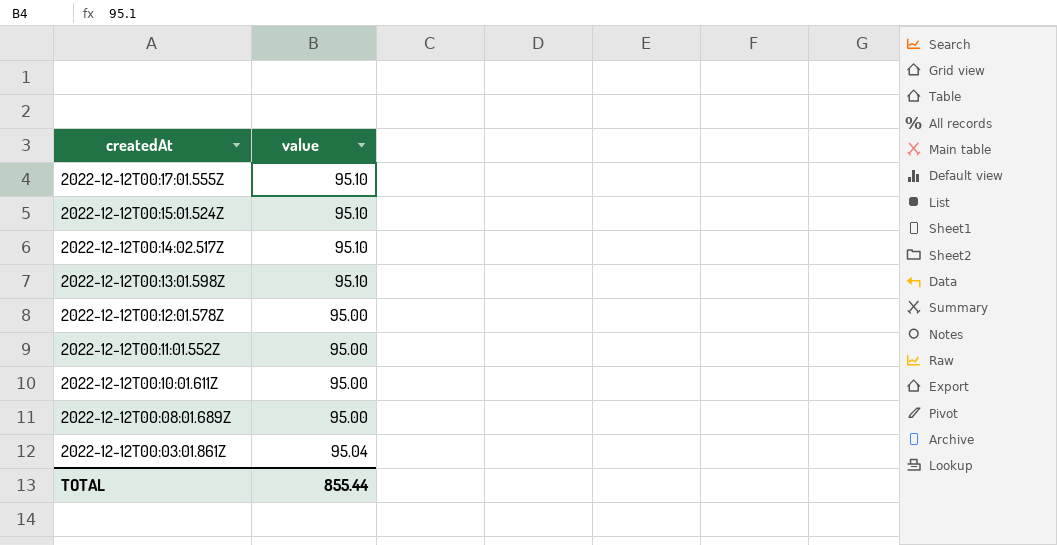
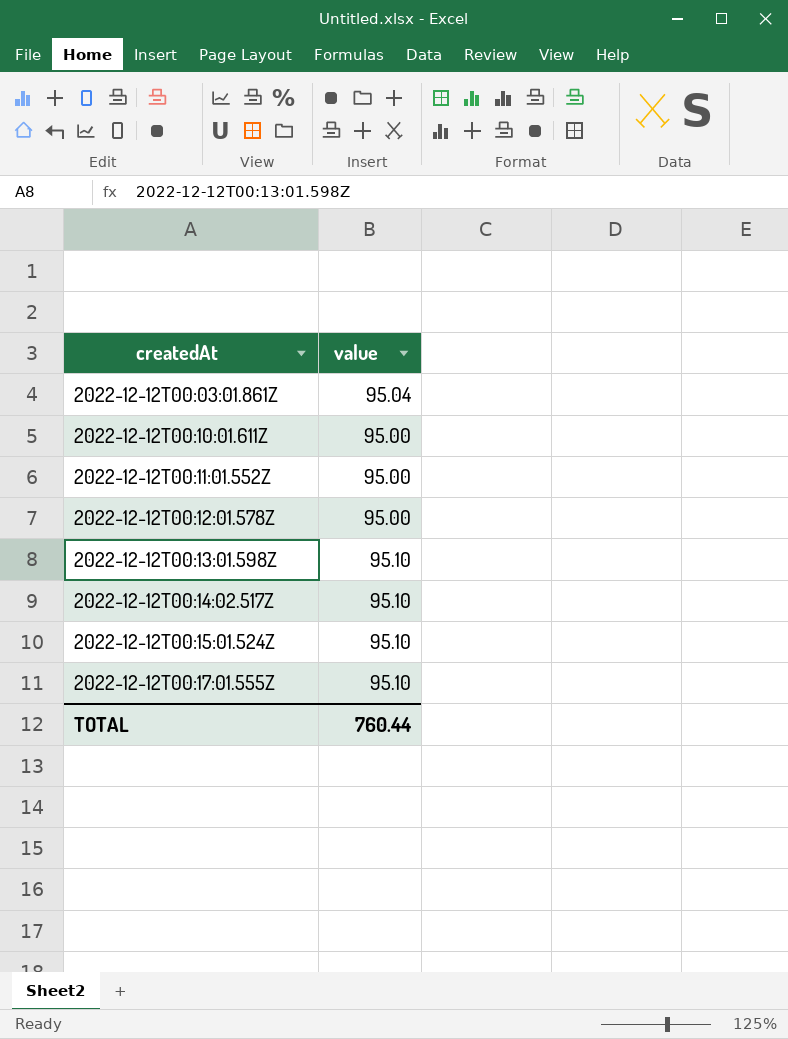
row order: createdAt descending -> createdAt ascending
row 2022-12-12T00:08:01.689Z: 95.00 -> none
TOTAL | value: 855.44 -> 760.44

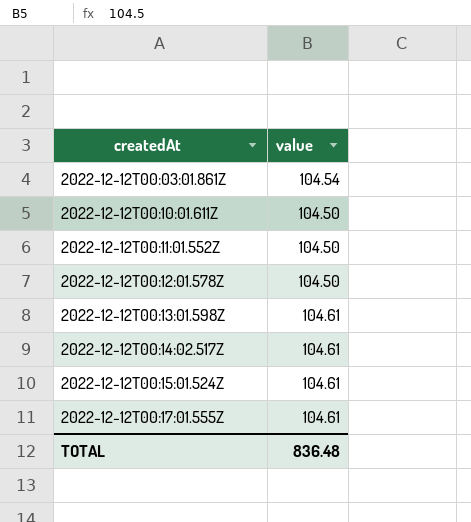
2022-12-12T00:03:01.861Z | value: 95.04 -> 104.54
2022-12-12T00:10:01.611Z | value: 95.00 -> 104.50
2022-12-12T00:11:01.552Z | value: 95.00 -> 104.50
2022-12-12T00:12:01.578Z | value: 95.00 -> 104.50
2022-12-12T00:13:01.598Z | value: 95.10 -> 104.61
2022-12-12T00:14:02.517Z | value: 95.10 -> 104.61
2022-12-12T00:15:01.524Z | value: 95.10 -> 104.61
2022-12-12T00:17:01.555Z | value: 95.10 -> 104.61
TOTAL | value: 760.44 -> 836.48

